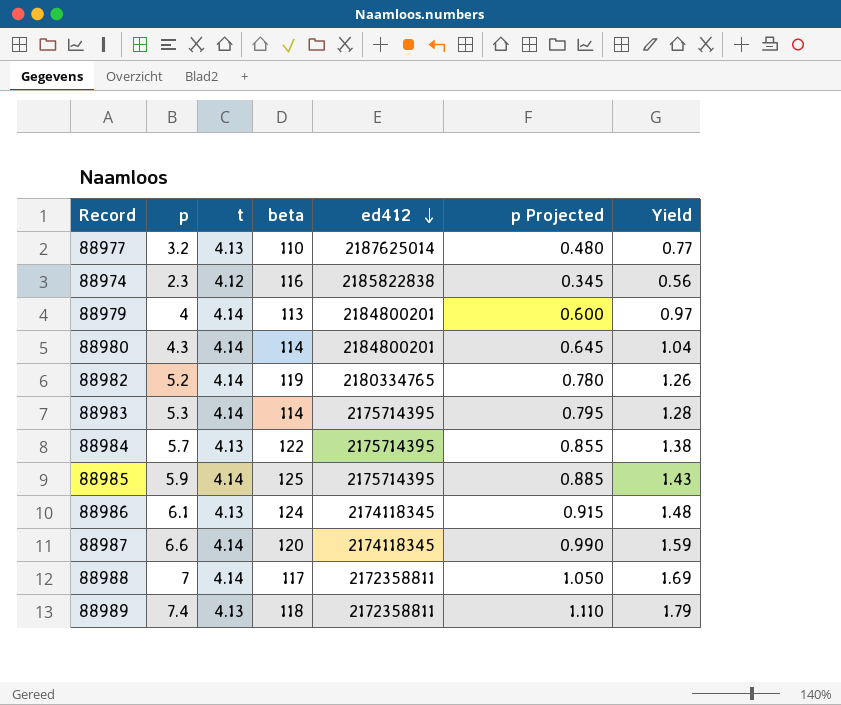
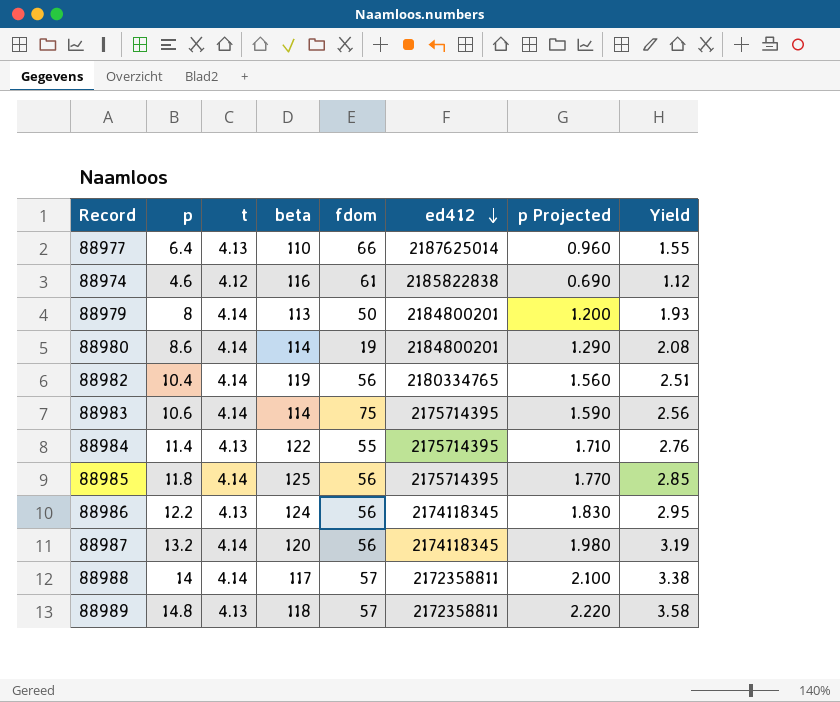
column fdom | position: none -> 5
88977 | p: 3.2 -> 6.4
88977 | p Projected: 0.480 -> 0.960
88977 | Yield: 0.77 -> 1.55
88974 | p: 2.3 -> 4.6
88974 | p Projected: 0.345 -> 0.690
88974 | Yield: 0.56 -> 1.12
88979 | p: 4 -> 8
88979 | p Projected: 0.600 -> 1.200
88979 | Yield: 0.97 -> 1.93
88980 | p: 4.3 -> 8.6
88980 | p Projected: 0.645 -> 1.290
88980 | Yield: 1.04 -> 2.08
88982 | p: 5.2 -> 10.4
88982 | p Projected: 0.780 -> 1.560
88982 | Yield: 1.26 -> 2.51
88983 | p: 5.3 -> 10.6
88983 | p Projected: 0.795 -> 1.590
88983 | Yield: 1.28 -> 2.56
88984 | p: 5.7 -> 11.4
88984 | p Projected: 0.855 -> 1.710
88984 | Yield: 1.38 -> 2.76
88985 | p: 5.9 -> 11.8
88985 | p Projected: 0.885 -> 1.770
88985 | Yield: 1.43 -> 2.85
88986 | p: 6.1 -> 12.2
88986 | p Projected: 0.915 -> 1.830
88986 | Yield: 1.48 -> 2.95
88987 | p: 6.6 -> 13.2
88987 | p Projected: 0.990 -> 1.980
88987 | Yield: 1.59 -> 3.19
88988 | p: 7 -> 14
88988 | p Projected: 1.050 -> 2.100
88988 | Yield: 1.69 -> 3.38
88989 | p: 7.4 -> 14.8
88989 | p Projected: 1.110 -> 2.220
88989 | Yield: 1.79 -> 3.58

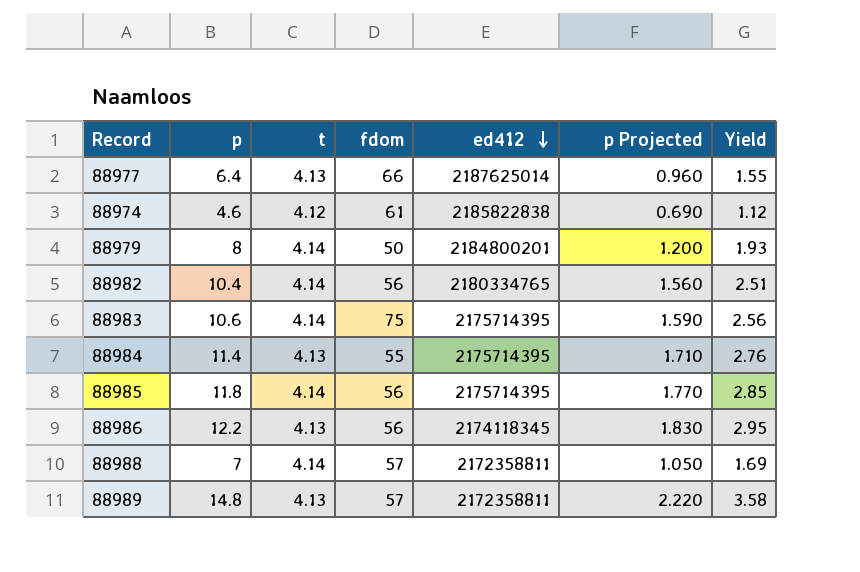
column beta | position: 4 -> none
row 88980: 8.6 | 4.14 | 114 | 19 | 2184800201 | 1.290 | 2.08 -> none
row 88987: 13.2 | 4.14 | 120 | 56 | 2174118345 | 1.980 | 3.19 -> none
88988 | p: 14 -> 7
88988 | p Projected: 2.100 -> 1.050
88988 | Yield: 3.38 -> 1.69

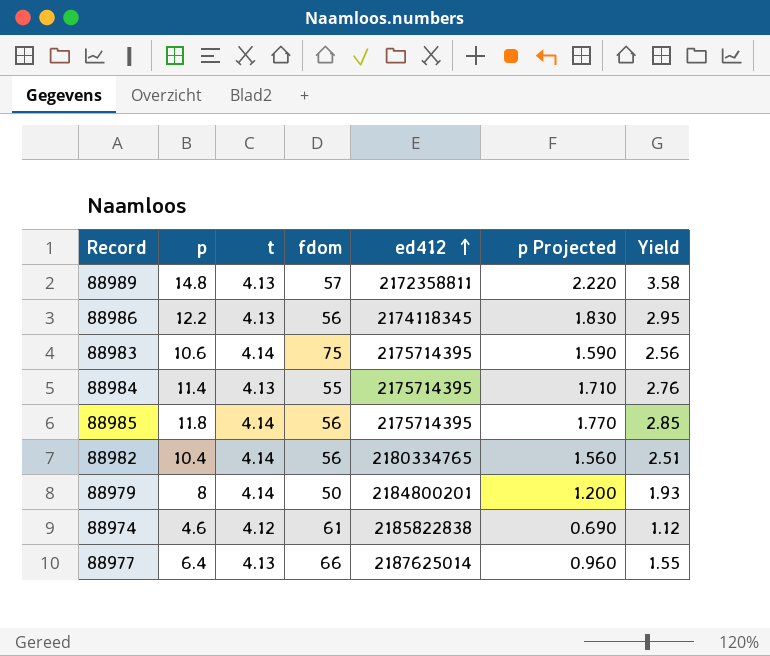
row order: ed412 descending -> ed412 ascending
row 88988: 7 | 4.14 | 57 | 2172358811 | 1.050 | 1.69 -> none

